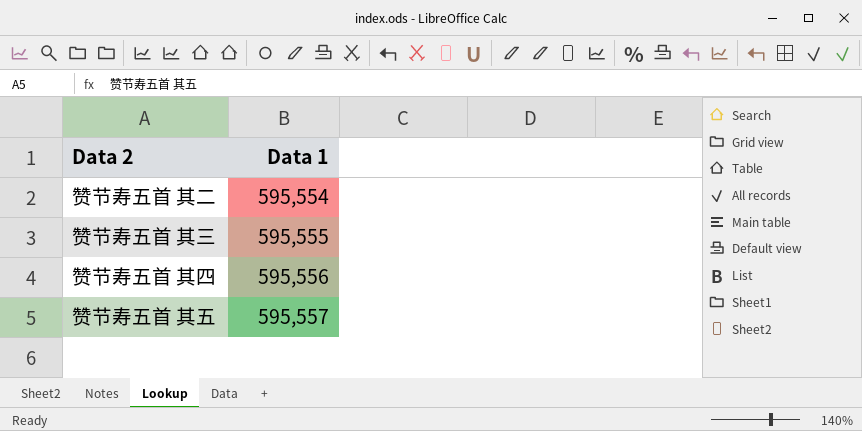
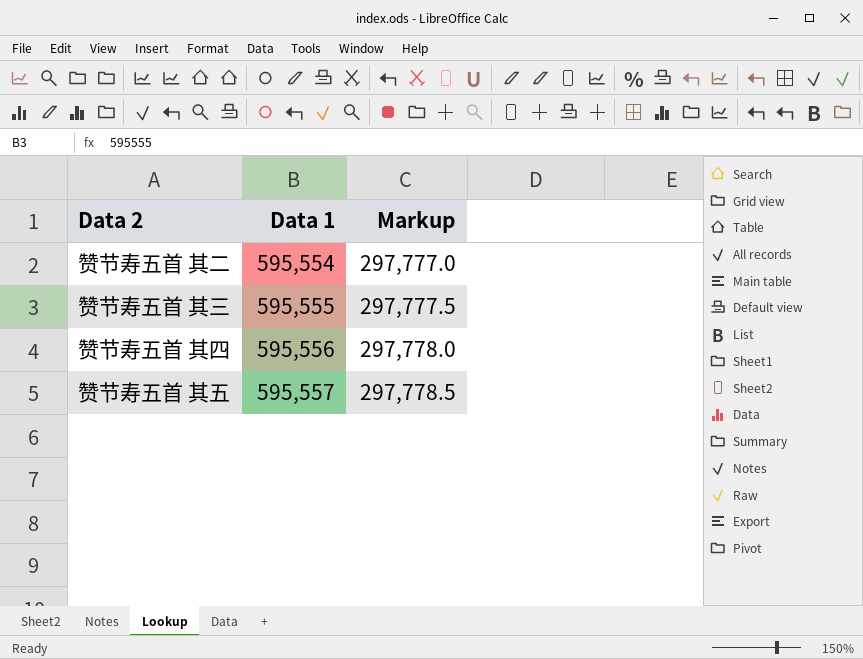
column Markup | formula: none -> [Data 1] * 0.5

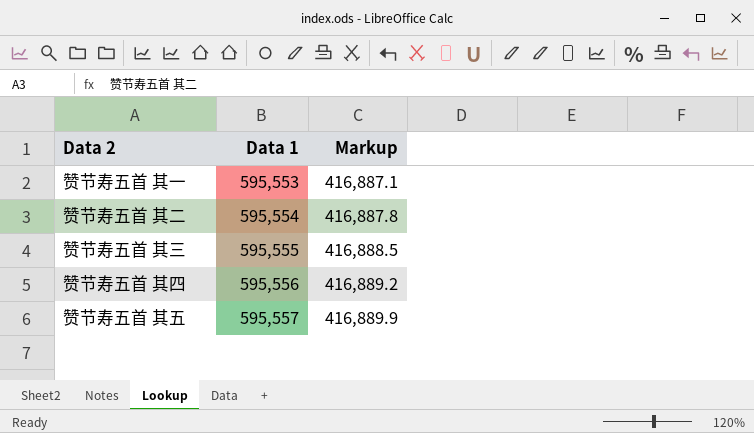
column Markup | formula: [Data 1] * 0.5 -> [Data 1] * 0.7
row 赞节寿五首 其一: none -> 595,553 | 416,887.1

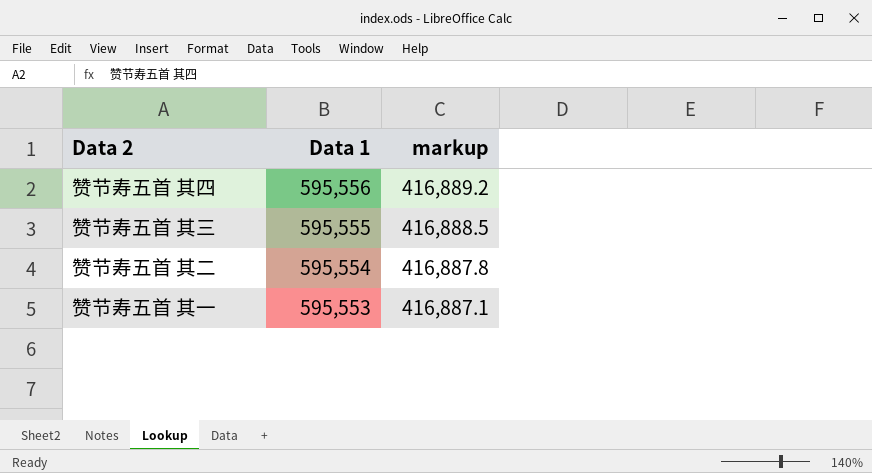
row order: Data 1 ascending -> Data 1 descending
column name: Markup -> markup
row 赞节寿五首 其五: 595,557 | 416,889.9 -> none

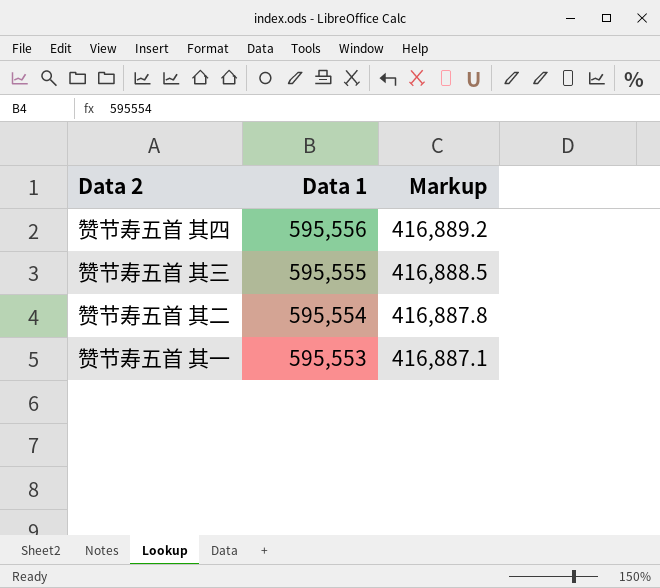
column name: markup -> Markup

